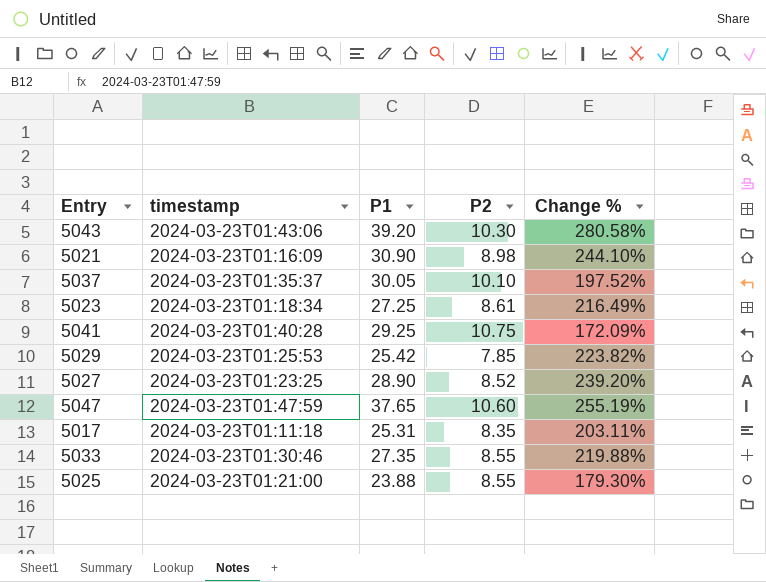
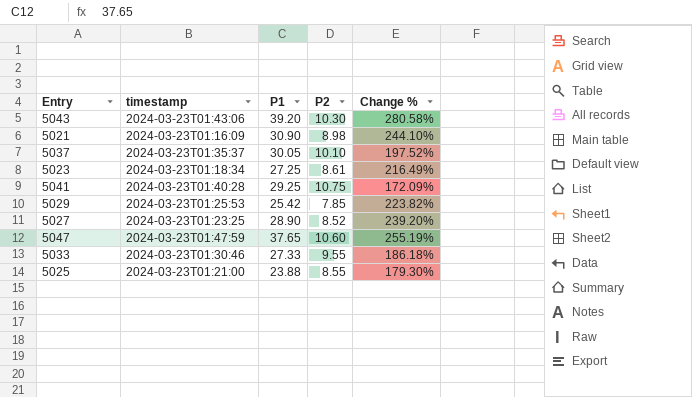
row 5017: 2024-03-23T01:11:18 | 25.31 | 8.35 | 203.11% -> none
5033 | P1: 27.35 -> 27.33
5033 | P2: 8.55 -> 9.55
5033 | Change %: 219.88% -> 186.18%

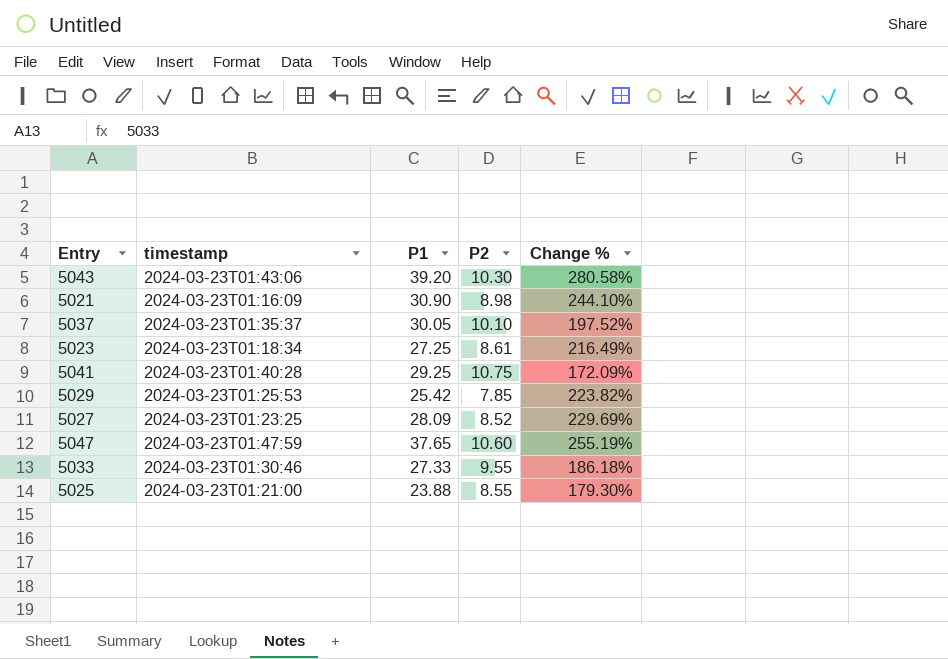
5027 | P1: 28.90 -> 28.09
5027 | Change %: 239.20% -> 229.69%

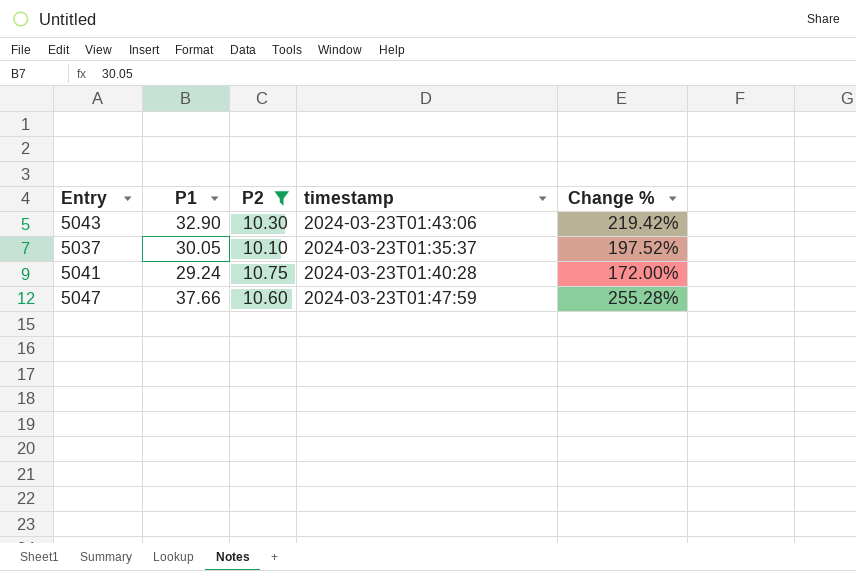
filter: none -> P2 >= 10.10
column timestamp | position: 2 -> 4
5043 | P1: 39.20 -> 32.90
5043 | Change %: 280.58% -> 219.42%
5041 | P1: 29.25 -> 29.24
5041 | Change %: 172.09% -> 172.00%
5047 | P1: 37.65 -> 37.66
5047 | Change %: 255.19% -> 255.28%

